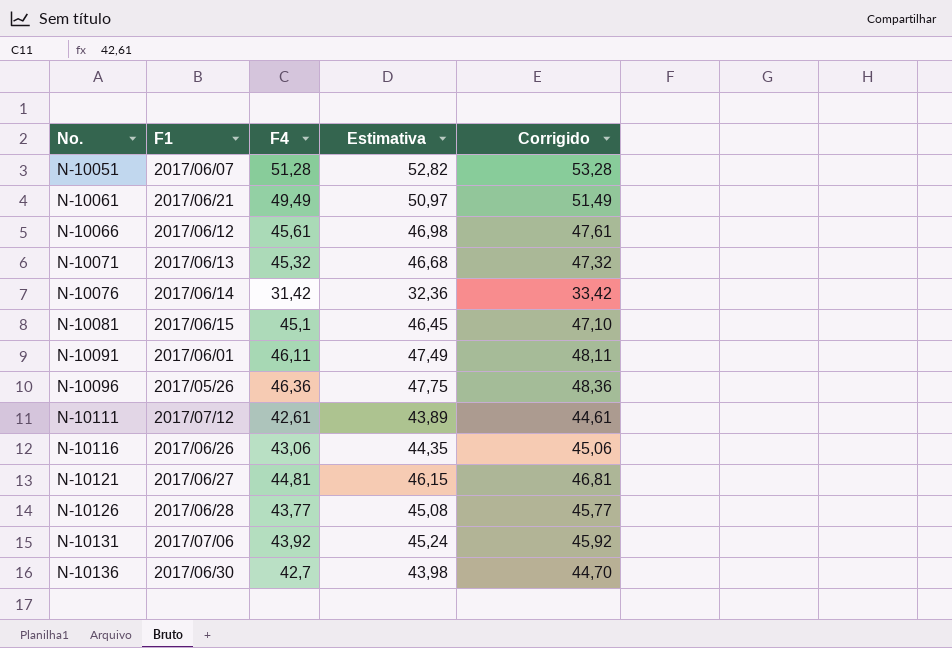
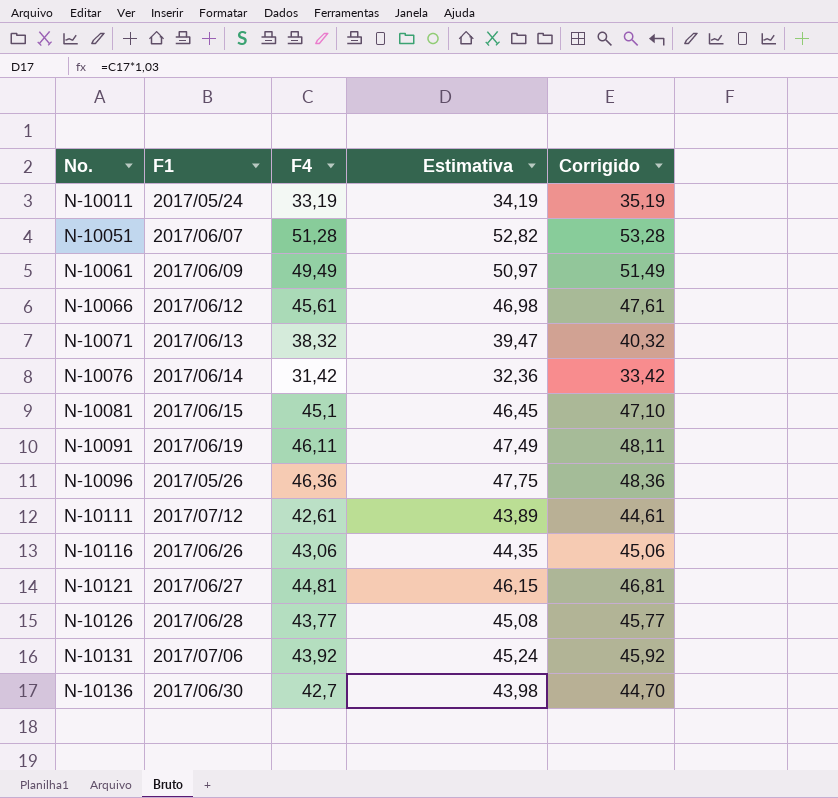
row N-10011: none -> 2017/05/24 | 33,19 | 34,19 | 35,19
N-10061 | F1: 2017/06/21 -> 2017/06/09
N-10071 | F4: 45,32 -> 38,32
N-10071 | Estimativa: 46,68 -> 39,47
N-10071 | Corrigido: 47,32 -> 40,32
N-10091 | F1: 2017/06/01 -> 2017/06/19

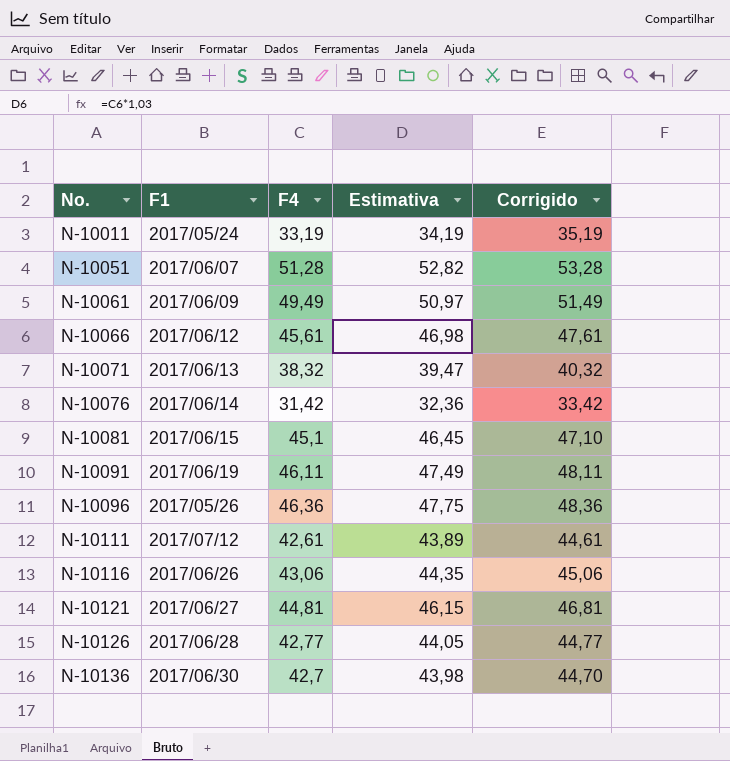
row N-10131: 2017/07/06 | 43,92 | 45,24 | 45,92 -> none
N-10126 | F4: 43,77 -> 42,77
N-10126 | Estimativa: 45,08 -> 44,05
N-10126 | Corrigido: 45,77 -> 44,77

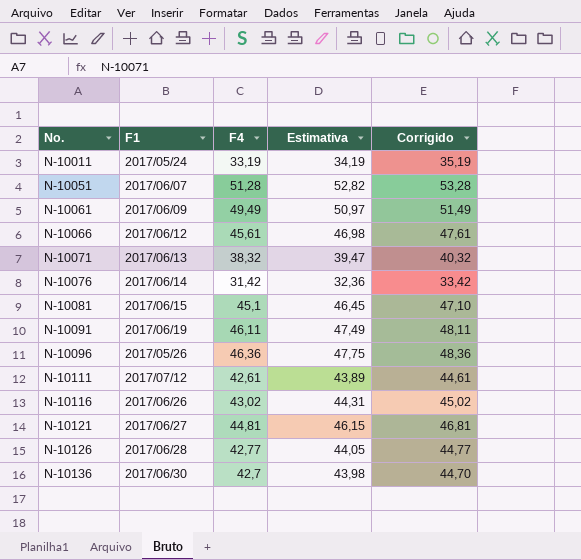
N-10116 | F4: 43,06 -> 43,02
N-10116 | Estimativa: 44,35 -> 44,31
N-10116 | Corrigido: 45,06 -> 45,02

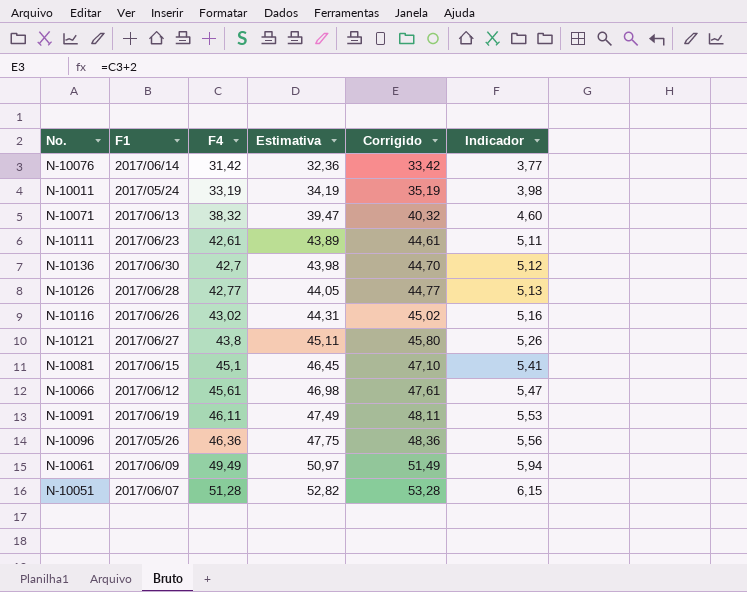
row order: No. ascending -> F4 ascending
column Indicador | formula: none -> [F4] * 0,12
N-10111 | F1: 2017/07/12 -> 2017/06/23
N-10121 | F4: 44,81 -> 43,8
N-10121 | Estimativa: 46,15 -> 45,11
N-10121 | Corrigido: 46,81 -> 45,80

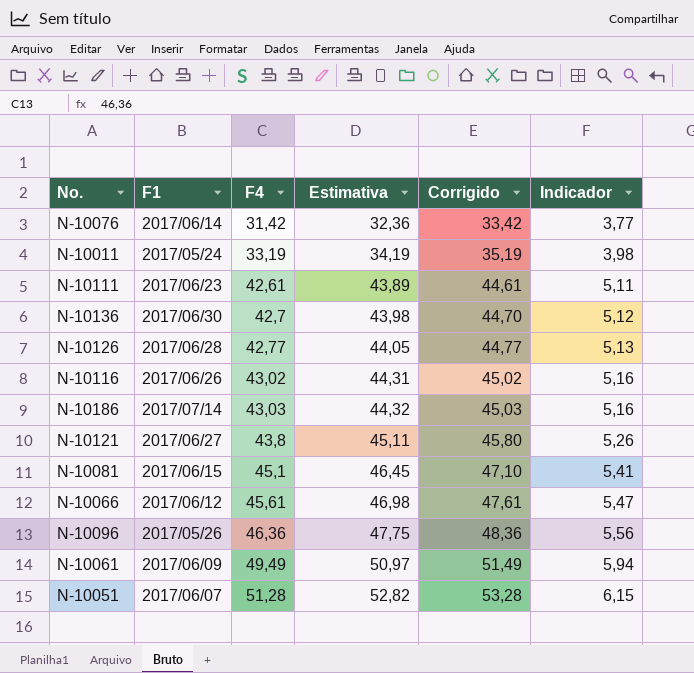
row N-10071: 2017/06/13 | 38,32 | 39,47 | 40,32 | 4,60 -> none
row N-10091: 2017/06/19 | 46,11 | 47,49 | 48,11 | 5,53 -> none
row N-10186: none -> 2017/07/14 | 43,03 | 44,32 | 45,03 | 5,16

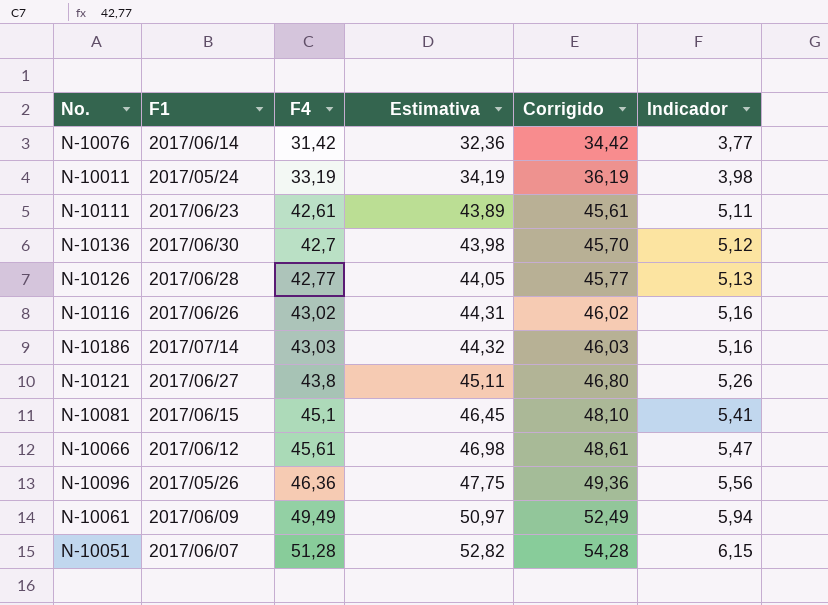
column Corrigido | formula: [F4] + 2 -> [F4] + 3

